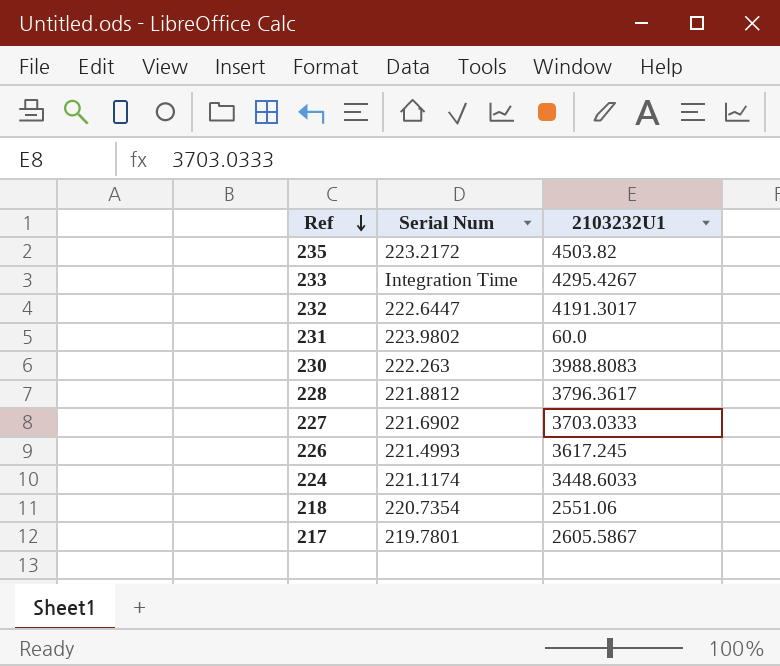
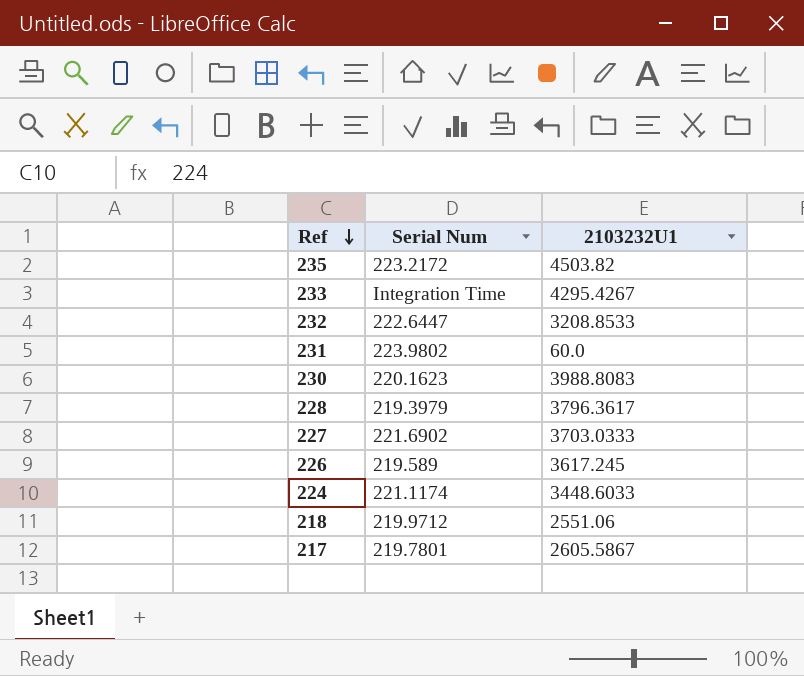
232 | 2103232U1: 4191.3017 -> 3208.8533
230 | Serial Num: 222.263 -> 220.1623
228 | Serial Num: 221.8812 -> 219.3979
226 | Serial Num: 221.4993 -> 219.589
218 | Serial Num: 220.7354 -> 219.9712

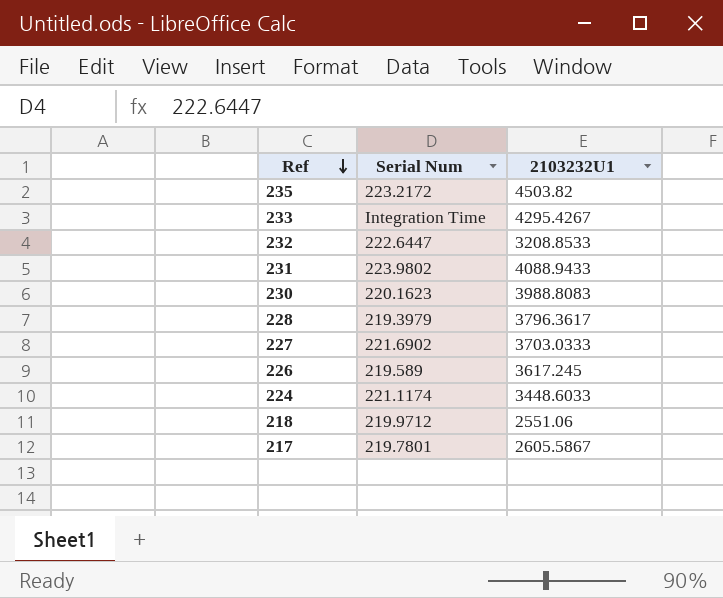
231 | 2103232U1: 60.0 -> 4088.9433

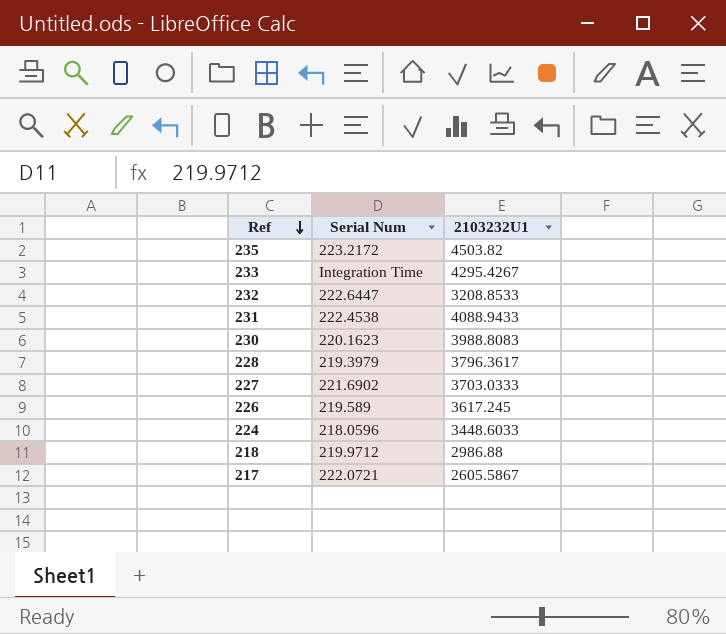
231 | Serial Num: 223.9802 -> 222.4538
224 | Serial Num: 221.1174 -> 218.0596
218 | 2103232U1: 2551.06 -> 2986.88
217 | Serial Num: 219.7801 -> 222.0721

